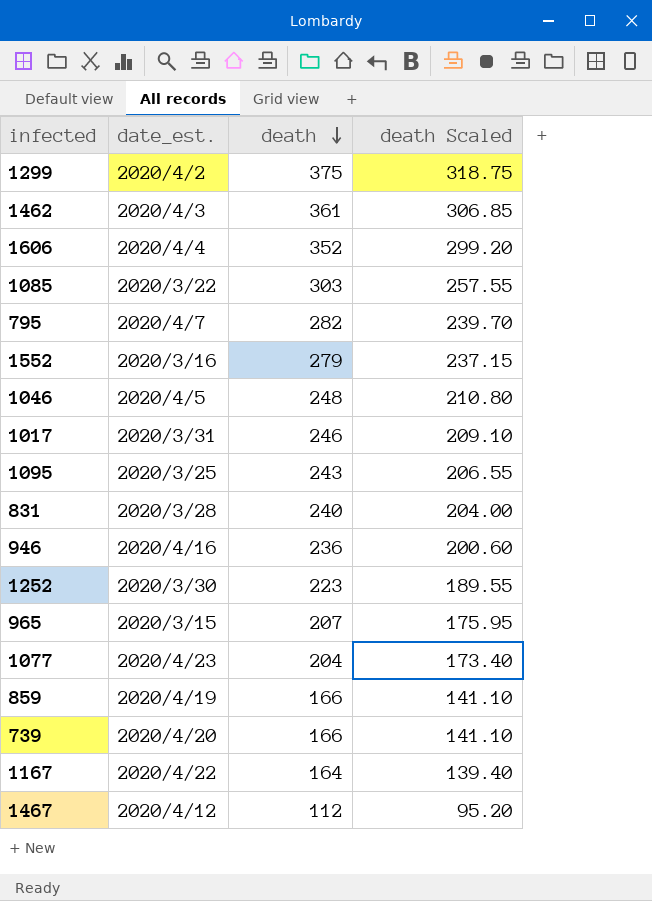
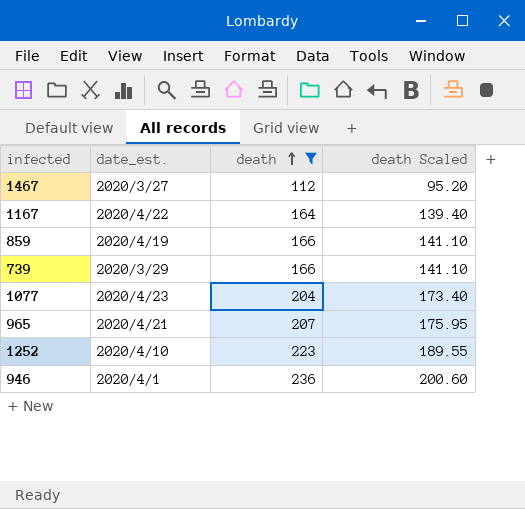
filter: none -> death <= 236
row order: death descending -> death ascending
1467 | date_est.: 2020/4/12 -> 2020/3/27
739 | date_est.: 2020/4/20 -> 2020/3/29
965 | date_est.: 2020/3/15 -> 2020/4/21
1252 | date_est.: 2020/3/30 -> 2020/4/10
946 | date_est.: 2020/4/16 -> 2020/4/1

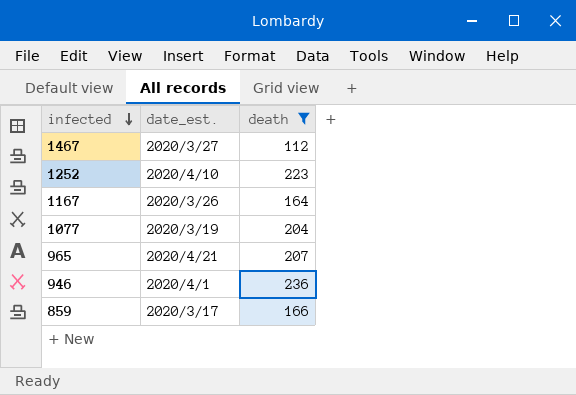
row order: death ascending -> infected descending
column death Scaled | formula: [death] * 0.85 -> none
row 739: 2020/3/29 | 166 | 141.10 -> none
1167 | date_est.: 2020/4/22 -> 2020/3/26
1077 | date_est.: 2020/4/23 -> 2020/3/19
859 | date_est.: 2020/4/19 -> 2020/3/17

